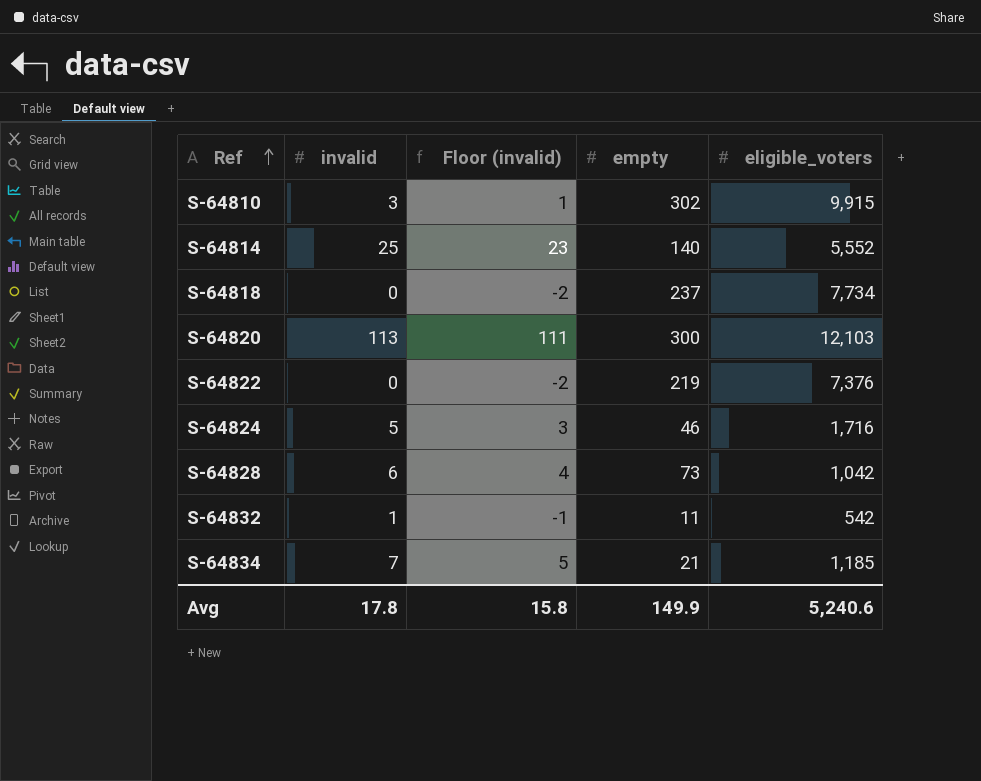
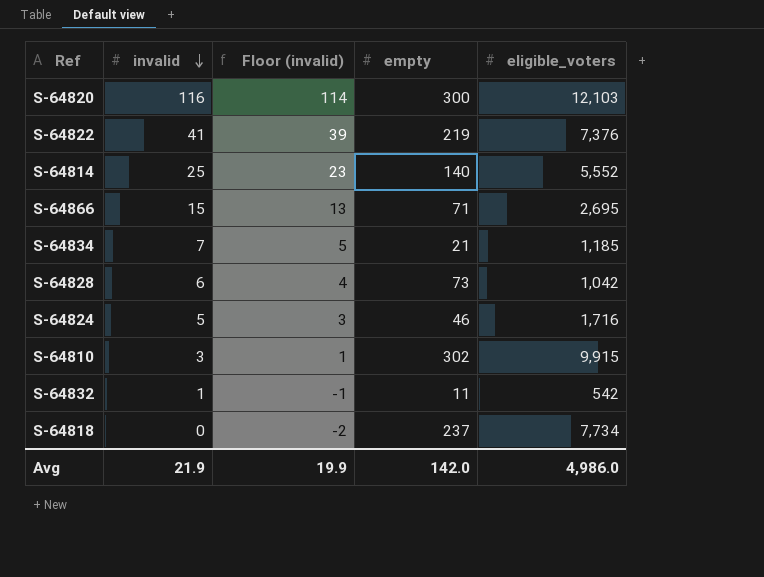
row order: Ref ascending -> invalid descending
S-64820 | invalid: 113 -> 116
S-64820 | Floor (invalid): 111 -> 114
S-64822 | invalid: 0 -> 41
S-64822 | Floor (invalid): -2 -> 39
row S-64866: none -> 15 | 13 | 71 | 2,695
Avg | invalid: 17.8 -> 21.9
Avg | Floor (invalid): 15.8 -> 19.9
Avg | empty: 149.9 -> 142.0
Avg | eligible_voters: 5,240.6 -> 4,986.0

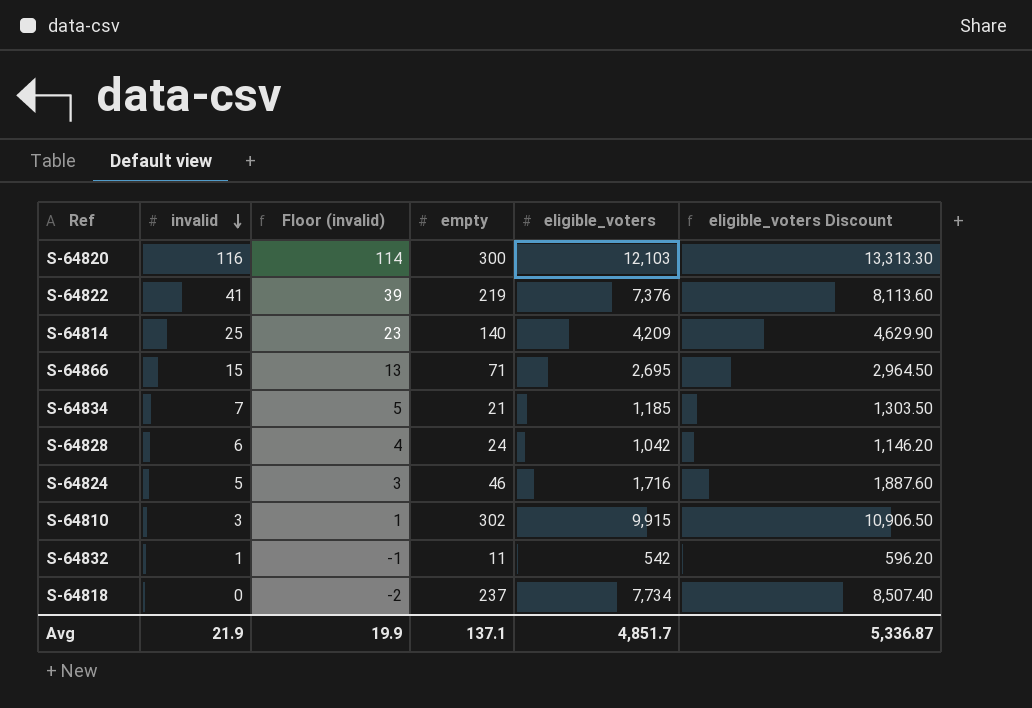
column eligible_voters Discount | formula: none -> [eligible_voters] * 1.1
S-64814 | eligible_voters: 5,552 -> 4,209
S-64828 | empty: 73 -> 24
Avg | empty: 142.0 -> 137.1
Avg | eligible_voters: 4,986.0 -> 4,851.7

